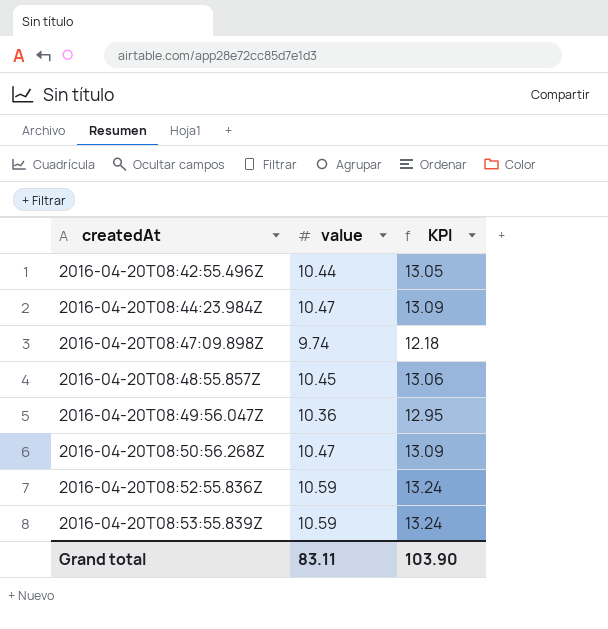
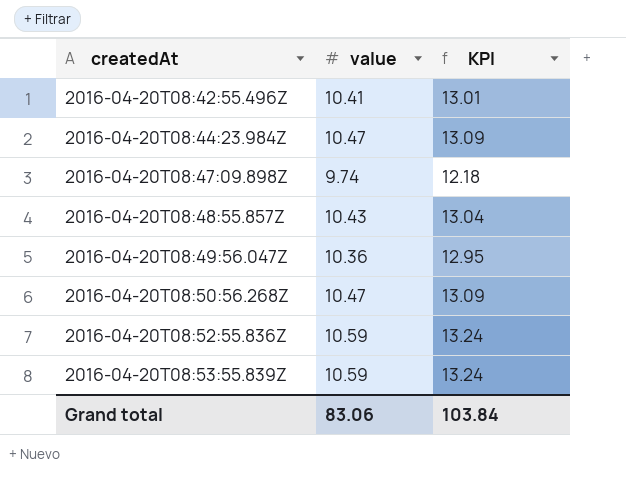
2016-04-20T08:42:55.496Z | value: 10.44 -> 10.41
2016-04-20T08:42:55.496Z | KPI: 13.05 -> 13.01
2016-04-20T08:48:55.857Z | value: 10.45 -> 10.43
2016-04-20T08:48:55.857Z | KPI: 13.06 -> 13.04
Grand total | value: 83.11 -> 83.06
Grand total | KPI: 103.90 -> 103.84

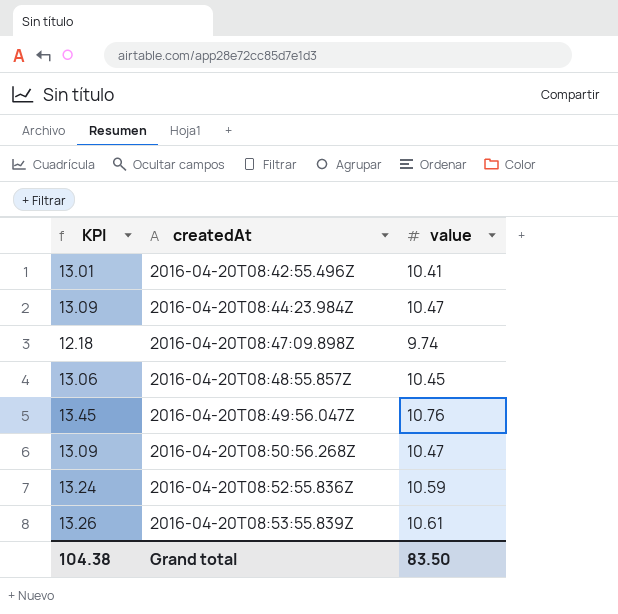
column KPI | position: 3 -> 1
2016-04-20T08:48:55.857Z | KPI: 13.04 -> 13.06
2016-04-20T08:48:55.857Z | value: 10.43 -> 10.45
2016-04-20T08:49:56.047Z | KPI: 12.95 -> 13.45
2016-04-20T08:49:56.047Z | value: 10.36 -> 10.76
2016-04-20T08:53:55.839Z | KPI: 13.24 -> 13.26
2016-04-20T08:53:55.839Z | value: 10.59 -> 10.61
Grand total | KPI: 103.84 -> 104.38
Grand total | value: 83.06 -> 83.50

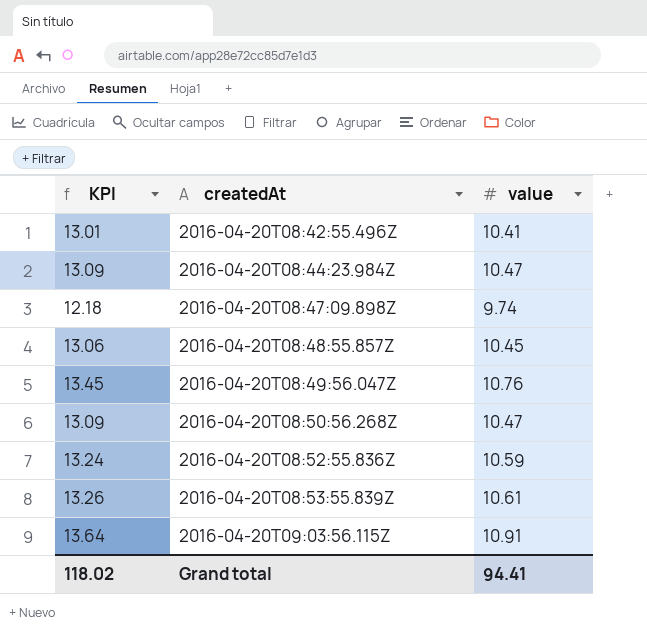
row 2016-04-20T09:03:56.115Z: none -> 13.64 | 10.91
Grand total | KPI: 104.38 -> 118.02
Grand total | value: 83.50 -> 94.41

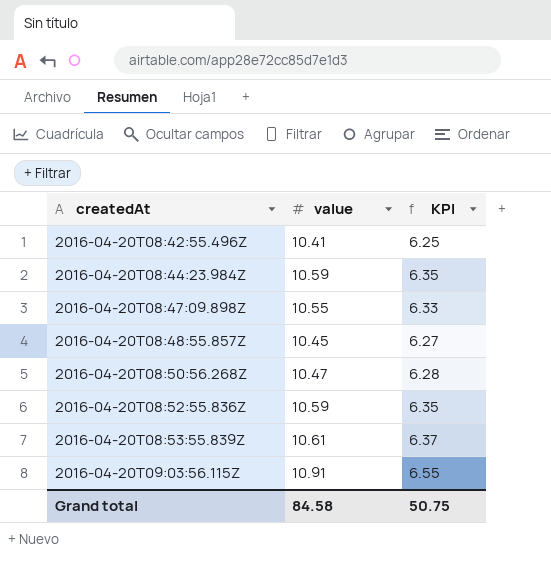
column KPI | formula: [value] * 1.25 -> [value] * 0.6
column KPI | position: 1 -> 3
row 2016-04-20T08:49:56.047Z: 13.45 | 10.76 -> none
2016-04-20T08:44:23.984Z | value: 10.47 -> 10.59
2016-04-20T08:47:09.898Z | value: 9.74 -> 10.55
Grand total | value: 94.41 -> 84.58
Grand total | KPI: 118.02 -> 50.75

